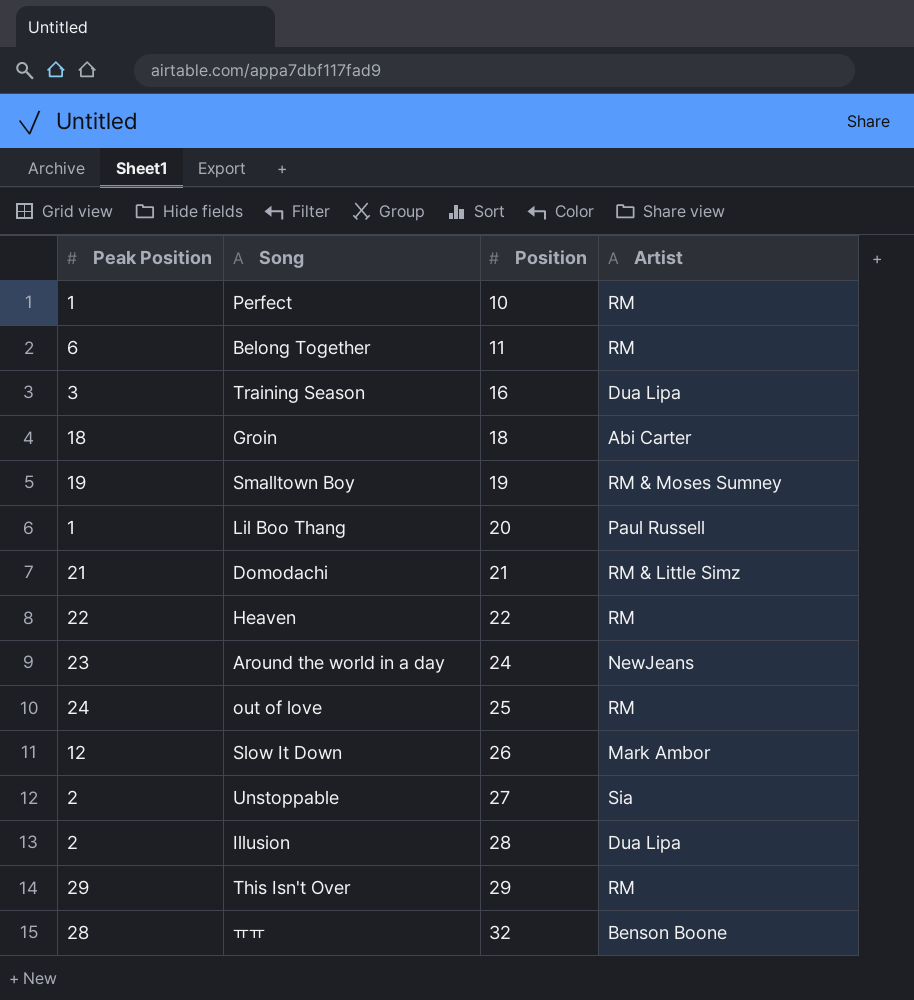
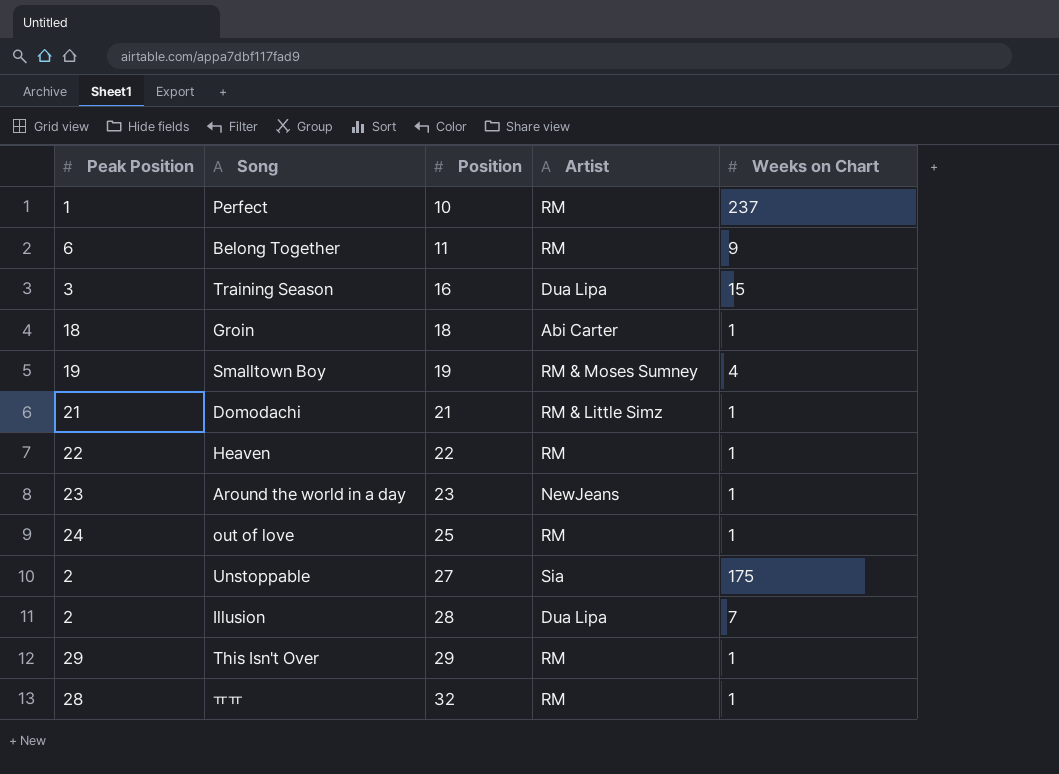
column Weeks on Chart | position: none -> 5
row Lil Boo Thang: 1 | 20 | Paul Russell -> none
row Slow It Down: 12 | 26 | Mark Ambor -> none
Around the world in a day | Position: 24 -> 23
ㅠㅠ | Artist: Benson Boone -> RM

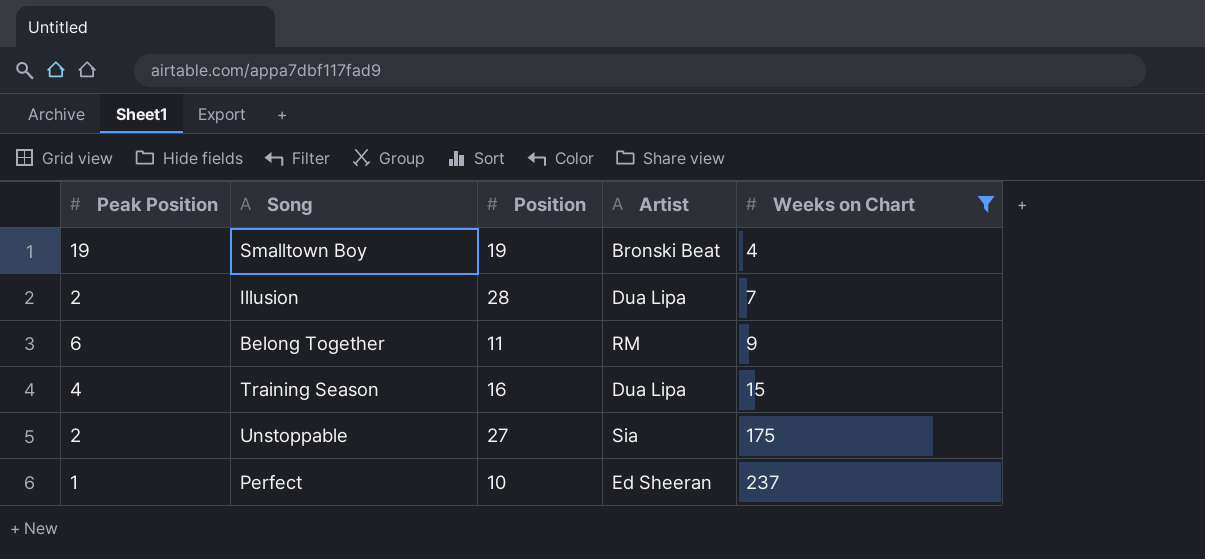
filter: none -> Weeks on Chart != 1
row order: Position ascending -> Weeks on Chart ascending
Smalltown Boy | Artist: RM & Moses Sumney -> Bronski Beat
Training Season | Peak Position: 3 -> 4
Perfect | Artist: RM -> Ed Sheeran

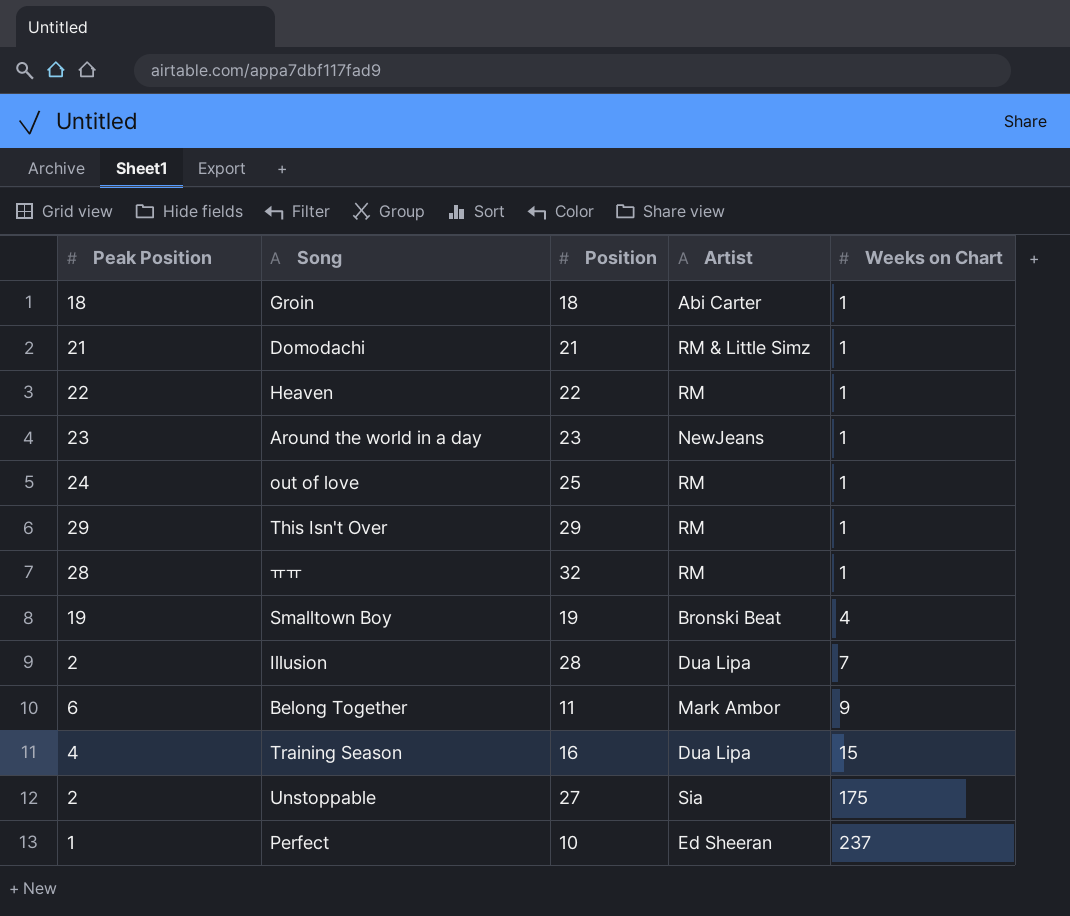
filter: Weeks on Chart != 1 -> none
Belong Together | Artist: RM -> Mark Ambor

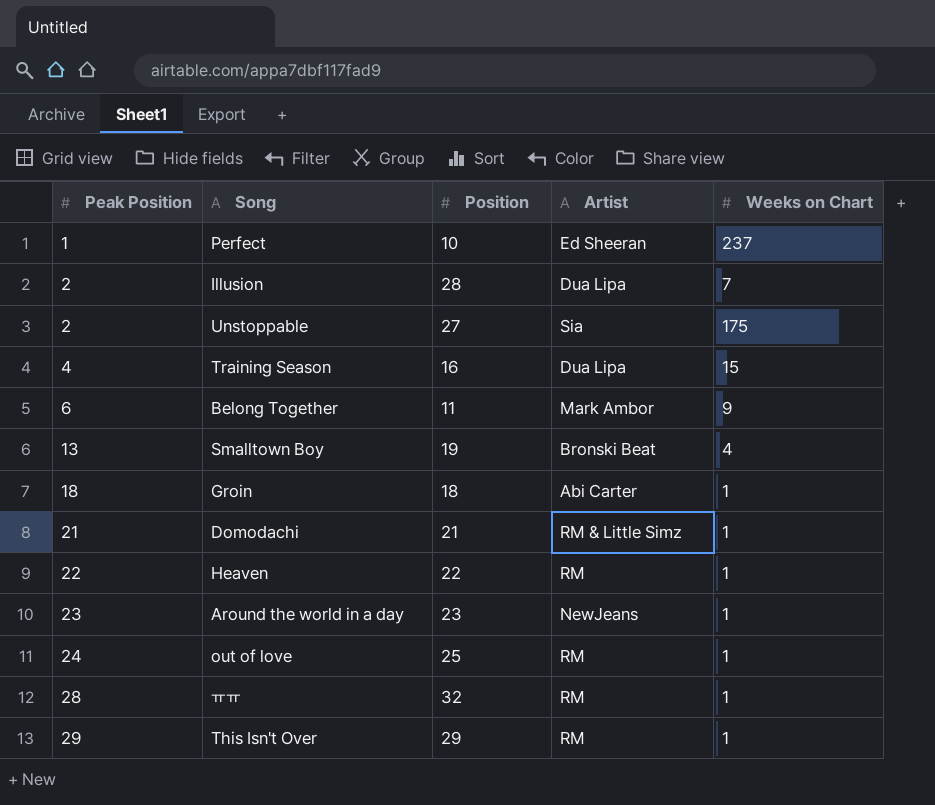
row order: Weeks on Chart ascending -> Peak Position ascending
Smalltown Boy | Peak Position: 19 -> 13

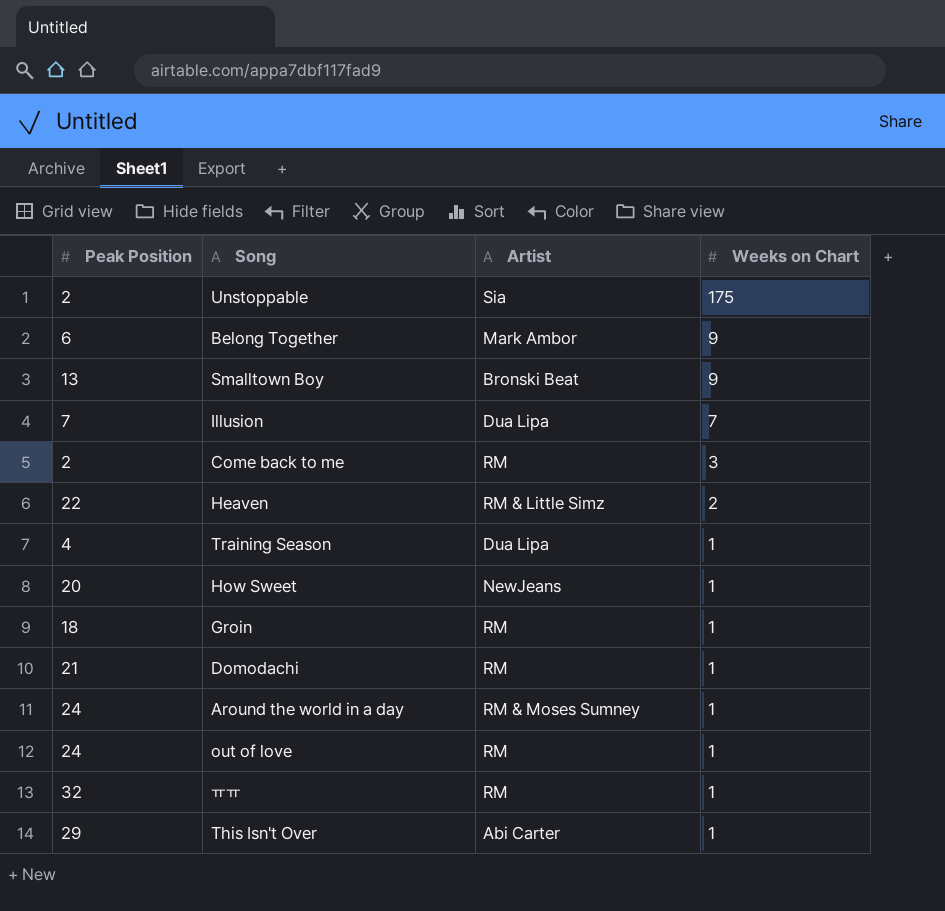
row order: Peak Position ascending -> Weeks on Chart descending
column Position | position: 3 -> none
row Perfect: 1 | 10 | Ed Sheeran | 237 -> none
Smalltown Boy | Weeks on Chart: 4 -> 9
Illusion | Peak Position: 2 -> 7
row Come back to me: none -> 2 | RM | 3
Heaven | Artist: RM -> RM & Little Simz
Heaven | Weeks on Chart: 1 -> 2
Training Season | Weeks on Chart: 15 -> 1
row How Sweet: none -> 20 | NewJeans | 1
Groin | Artist: Abi Carter -> RM
Domodachi | Artist: RM & Little Simz -> RM
Around the world in a day | Peak Position: 23 -> 24
Around the world in a day | Artist: NewJeans -> RM & Moses Sumney
ㅠㅠ | Peak Position: 28 -> 32
This Isn't Over | Artist: RM -> Abi Carter

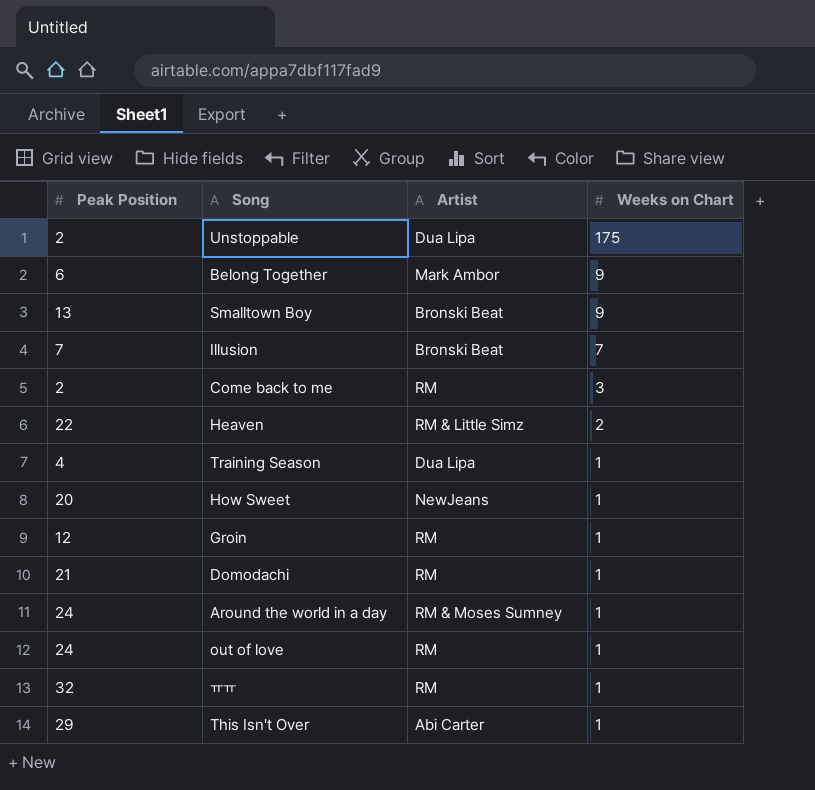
Unstoppable | Artist: Sia -> Dua Lipa
Illusion | Artist: Dua Lipa -> Bronski Beat
Groin | Peak Position: 18 -> 12

